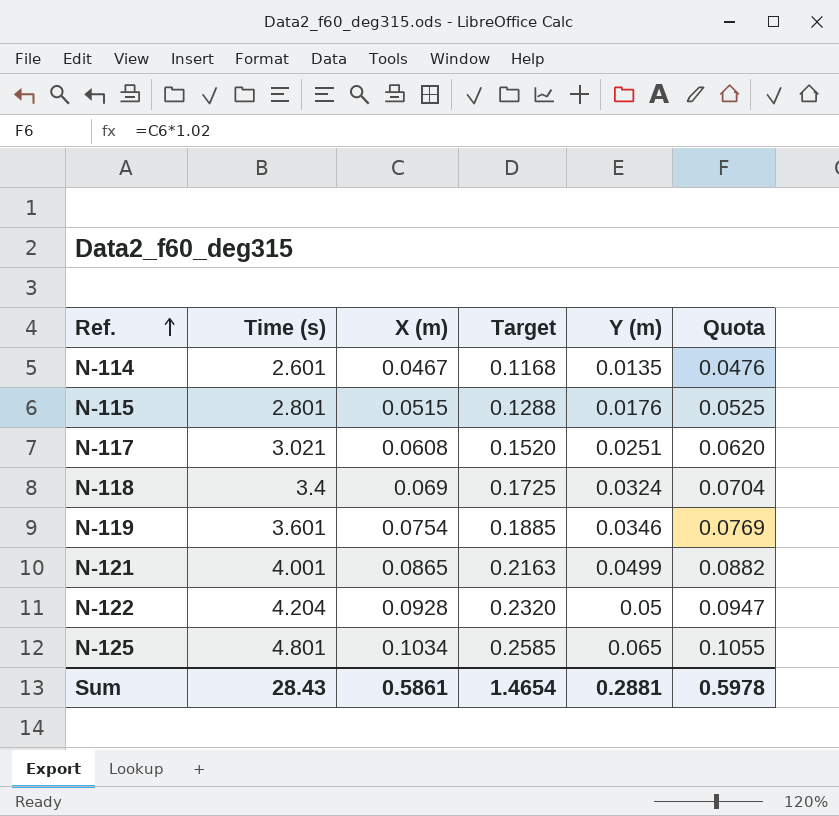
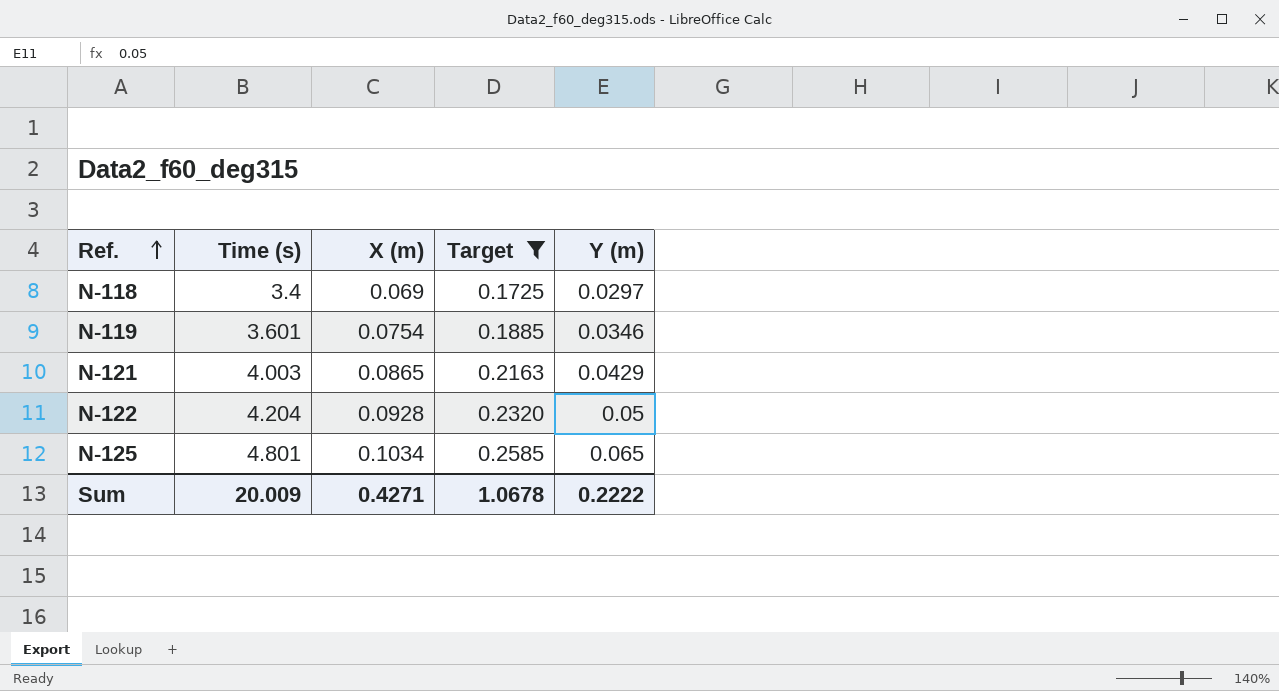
filter: none -> Target >= 0.1725
column Quota | formula: [X (m)] * 1.02 -> none
N-118 | Y (m): 0.0324 -> 0.0297
N-121 | Time (s): 4.001 -> 4.003
N-121 | Y (m): 0.0499 -> 0.0429
Sum | Time (s): 28.43 -> 20.009
Sum | X (m): 0.5861 -> 0.4271
Sum | Target: 1.4654 -> 1.0678
Sum | Y (m): 0.2881 -> 0.2222

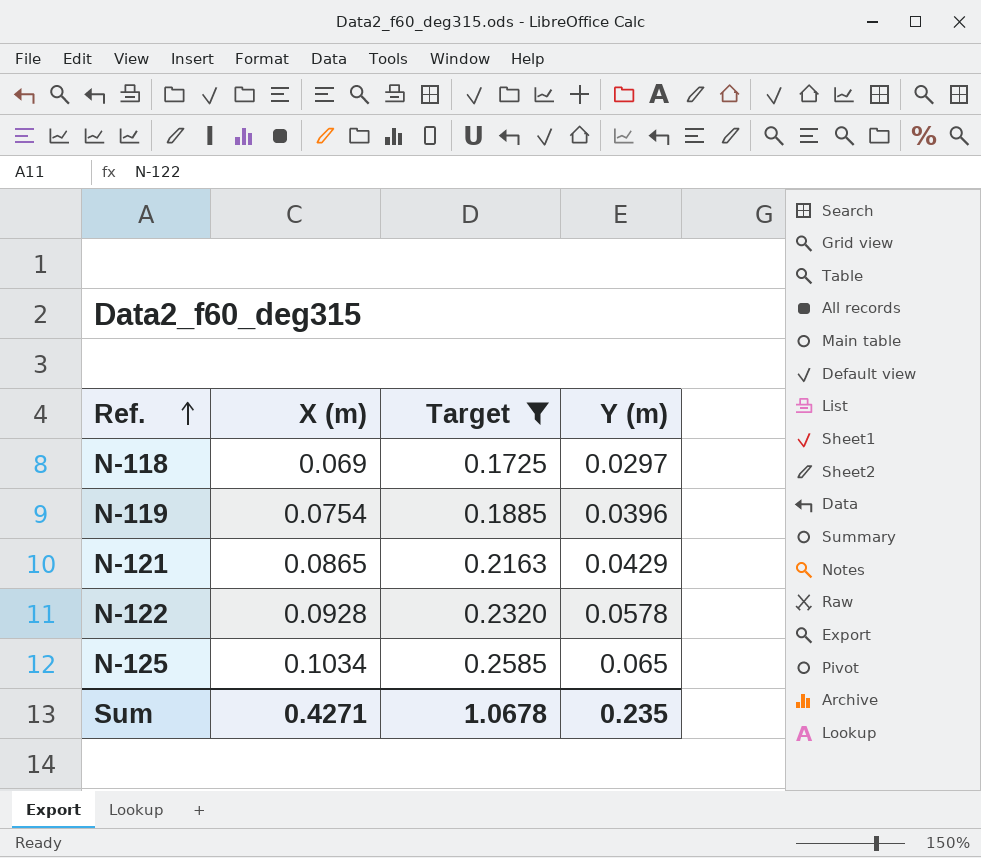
column Time (s) | position: 2 -> none
N-119 | Y (m): 0.0346 -> 0.0396
N-122 | Y (m): 0.05 -> 0.0578
Sum | Y (m): 0.2222 -> 0.235

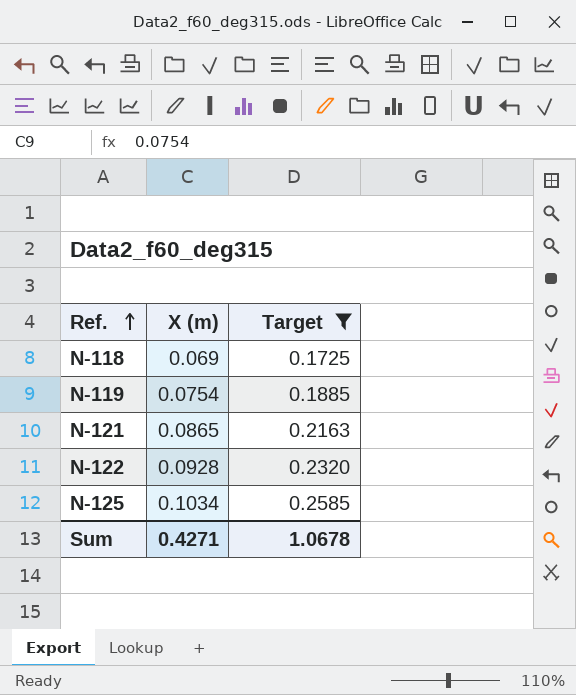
column Y (m) | position: 4 -> none

